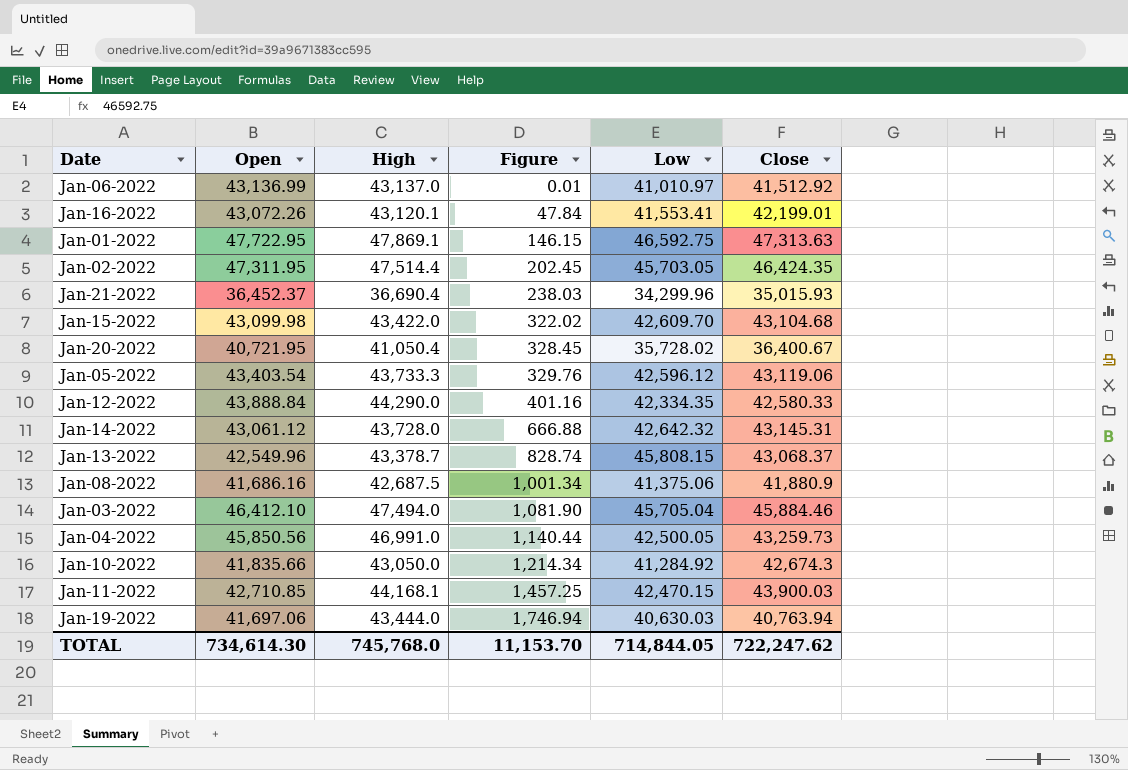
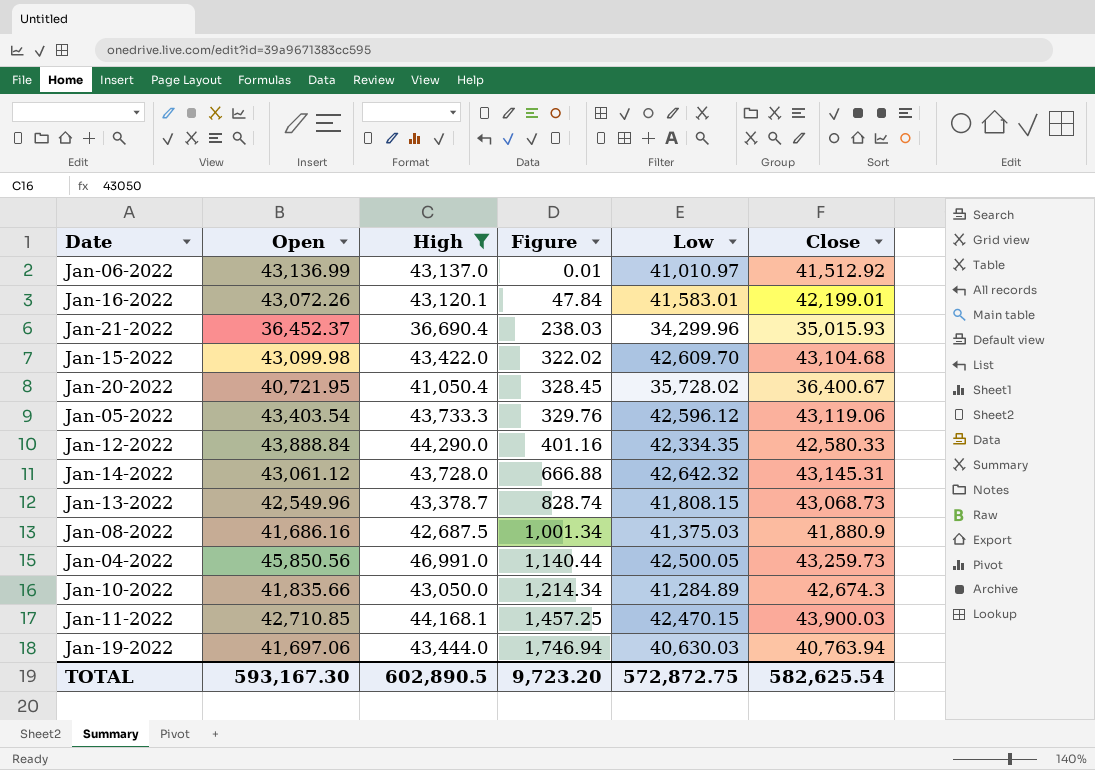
filter: none -> High <= 46,991.0
Jan-16-2022 | Low: 41,553.41 -> 41,583.01
Jan-13-2022 | Low: 45,808.15 -> 41,808.15
Jan-13-2022 | Close: 43,068.37 -> 43,068.73
Jan-08-2022 | Low: 41,375.06 -> 41,375.03
Jan-10-2022 | Low: 41,284.92 -> 41,284.89
TOTAL | Open: 734,614.30 -> 593,167.30
TOTAL | High: 745,768.0 -> 602,890.5
TOTAL | Figure: 11,153.70 -> 9,723.20
TOTAL | Low: 714,844.05 -> 572,872.75
TOTAL | Close: 722,247.62 -> 582,625.54

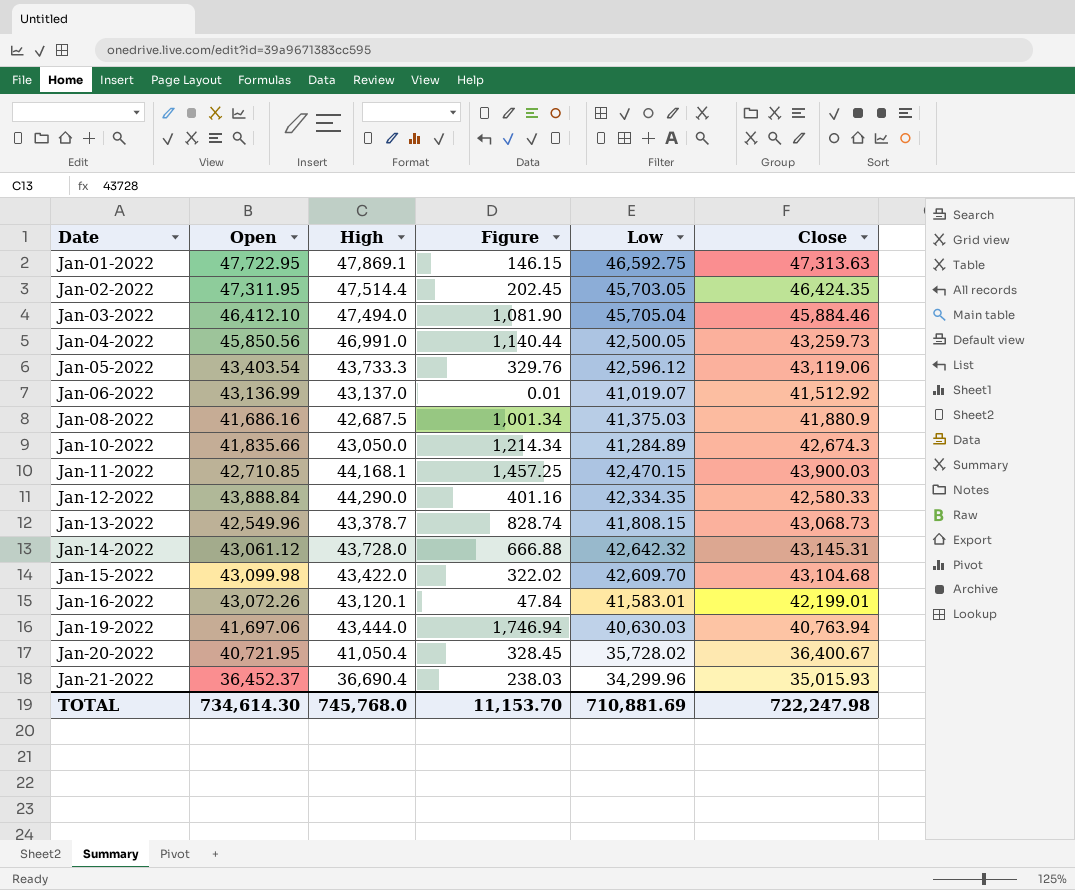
filter: High <= 46,991.0 -> none
row order: Figure ascending -> Date ascending
Jan-06-2022 | Low: 41,010.97 -> 41,019.07
TOTAL | Open: 593,167.30 -> 734,614.30
TOTAL | High: 602,890.5 -> 745,768.0
TOTAL | Figure: 9,723.20 -> 11,153.70
TOTAL | Low: 572,872.75 -> 710,881.69
TOTAL | Close: 582,625.54 -> 722,247.98

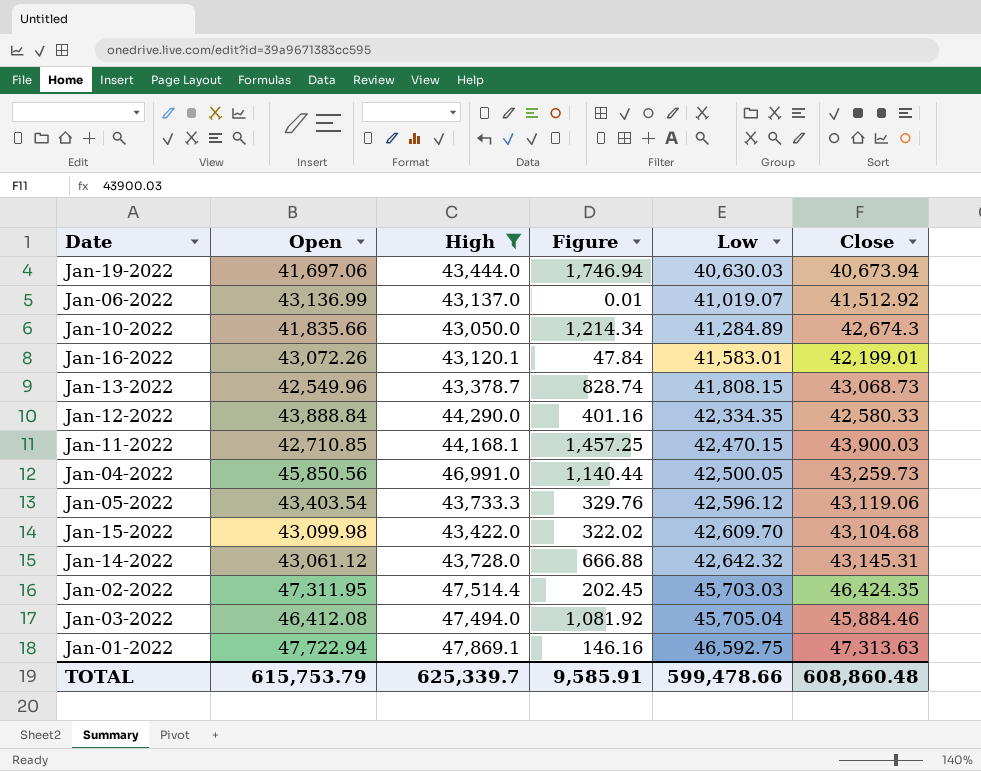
filter: none -> High >= 43,050.0
row order: Date ascending -> Low ascending
Jan-19-2022 | Close: 40,763.94 -> 40,673.94
Jan-02-2022 | Low: 45,703.05 -> 45,703.03
Jan-03-2022 | Open: 46,412.10 -> 46,412.08
Jan-03-2022 | Figure: 1,081.90 -> 1,081.92
Jan-01-2022 | Open: 47,722.95 -> 47,722.94
Jan-01-2022 | Figure: 146.15 -> 146.16
TOTAL | Open: 734,614.30 -> 615,753.79
TOTAL | High: 745,768.0 -> 625,339.7
TOTAL | Figure: 11,153.70 -> 9,585.91
TOTAL | Low: 710,881.69 -> 599,478.66
TOTAL | Close: 722,247.98 -> 608,860.48

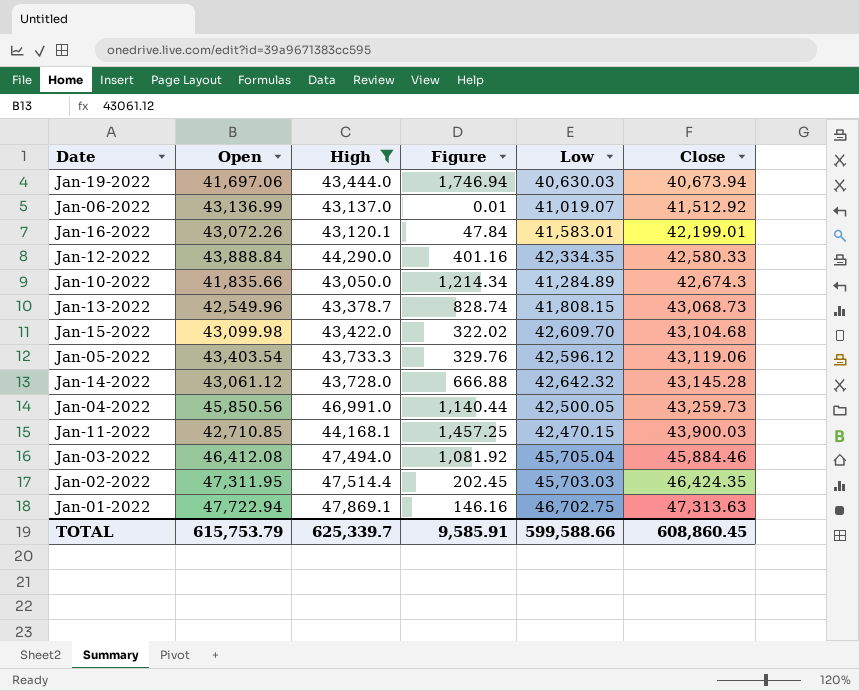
row order: Low ascending -> Close ascending
Jan-14-2022 | Close: 43,145.31 -> 43,145.28
Jan-01-2022 | Low: 46,592.75 -> 46,702.75
TOTAL | Low: 599,478.66 -> 599,588.66
TOTAL | Close: 608,860.48 -> 608,860.45

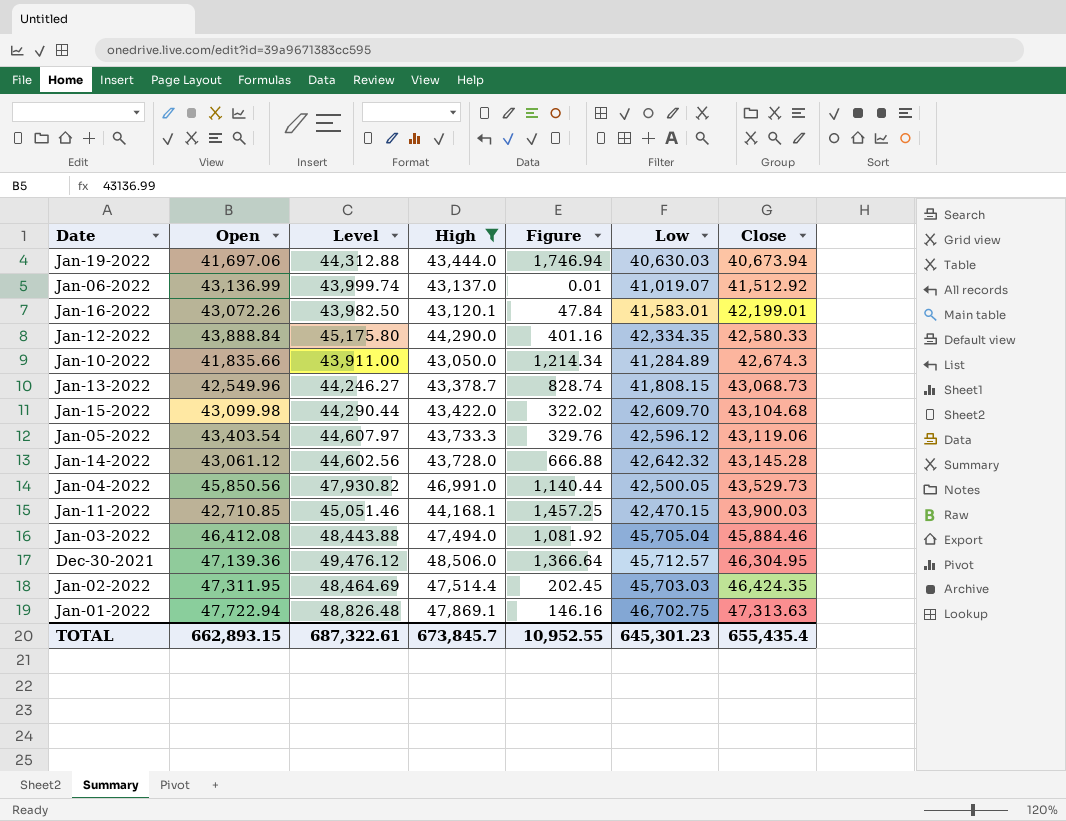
column Level | formula: none -> [High] * 1.02
Jan-04-2022 | Close: 43,259.73 -> 43,529.73
row Dec-30-2021: none -> 47,139.36 | 49,476.12 | 48,506.0 | 1,366.64 | 45,712.57 | 46,304.95
TOTAL | Open: 615,753.79 -> 662,893.15
TOTAL | High: 625,339.7 -> 673,845.7
TOTAL | Figure: 9,585.91 -> 10,952.55
TOTAL | Low: 599,588.66 -> 645,301.23
TOTAL | Close: 608,860.45 -> 655,435.4

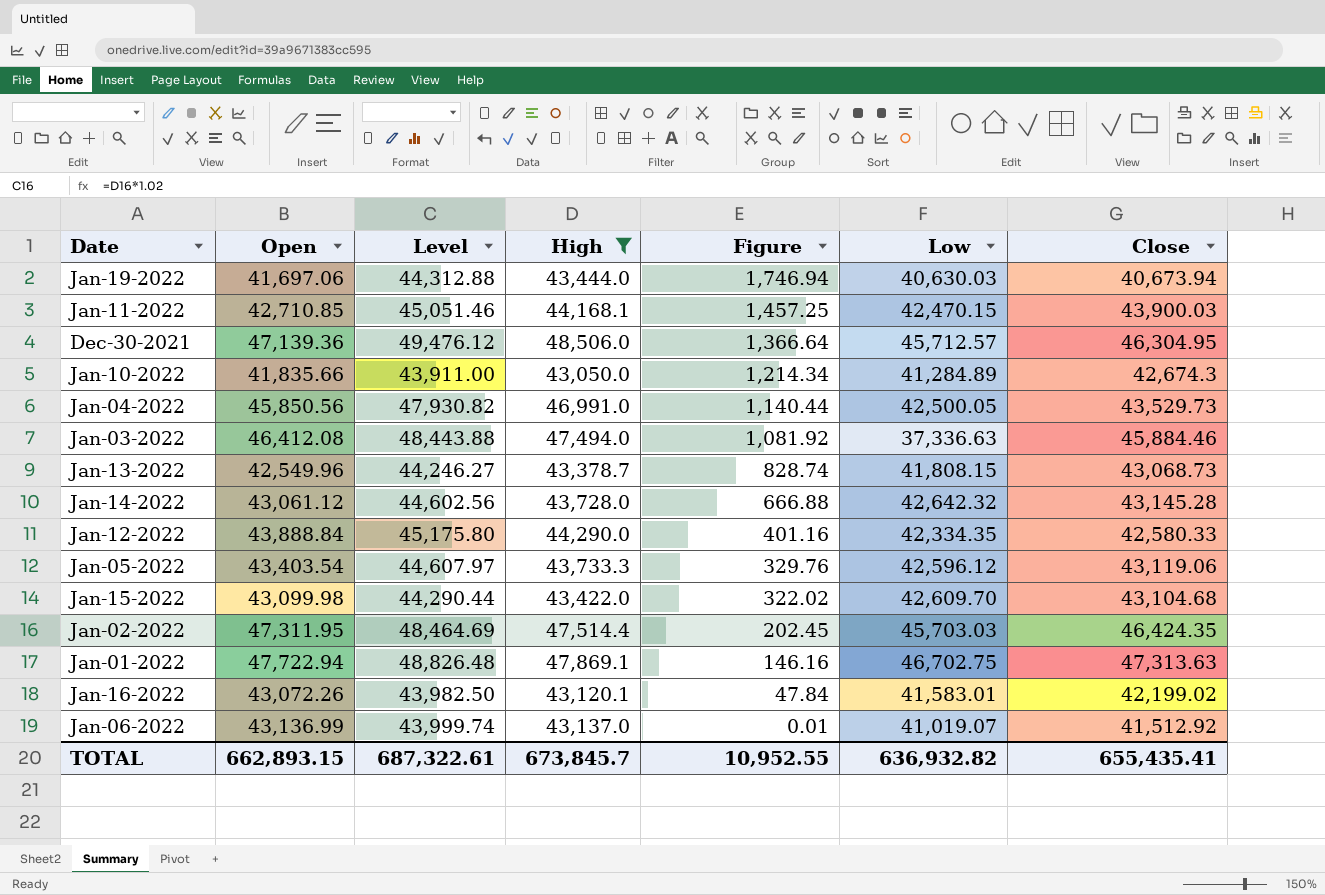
row order: Close ascending -> Figure descending
Jan-03-2022 | Low: 45,705.04 -> 37,336.63
Jan-16-2022 | Close: 42,199.01 -> 42,199.02
TOTAL | Low: 645,301.23 -> 636,932.82
TOTAL | Close: 655,435.4 -> 655,435.41

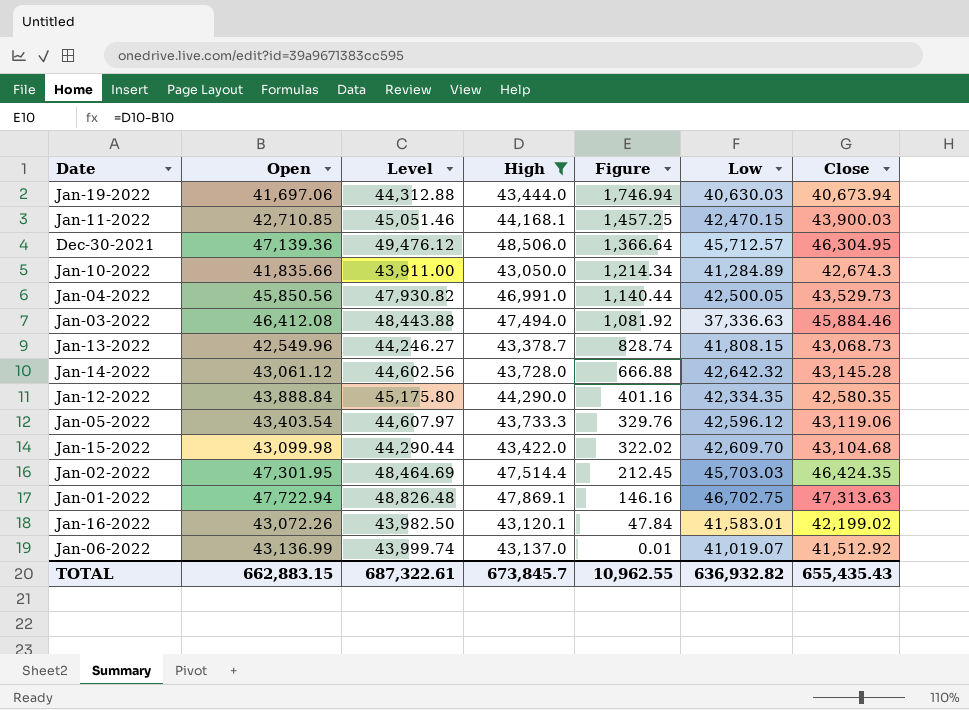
Jan-12-2022 | Close: 42,580.33 -> 42,580.35
Jan-02-2022 | Open: 47,311.95 -> 47,301.95
Jan-02-2022 | Figure: 202.45 -> 212.45
TOTAL | Open: 662,893.15 -> 662,883.15
TOTAL | Figure: 10,952.55 -> 10,962.55
TOTAL | Close: 655,435.41 -> 655,435.43

